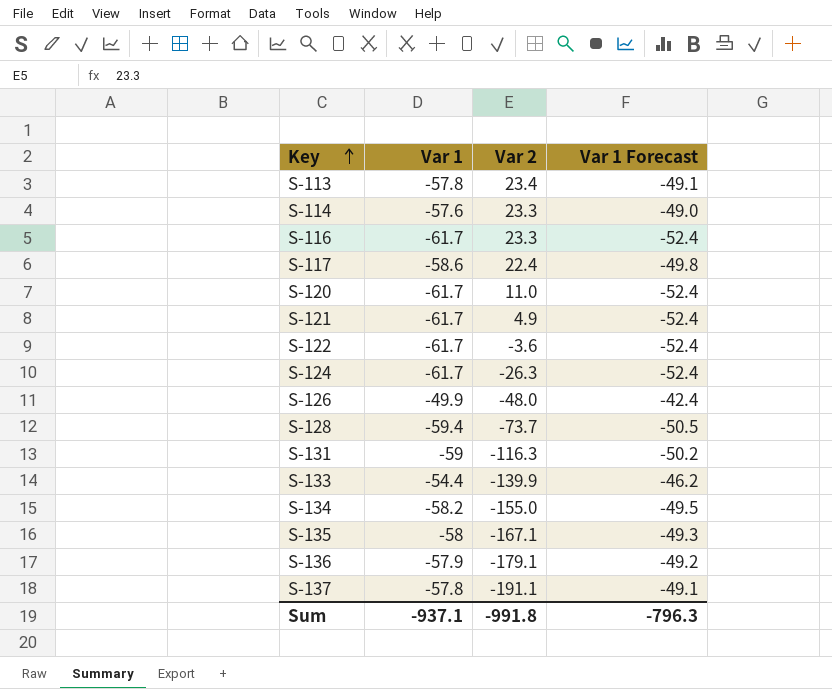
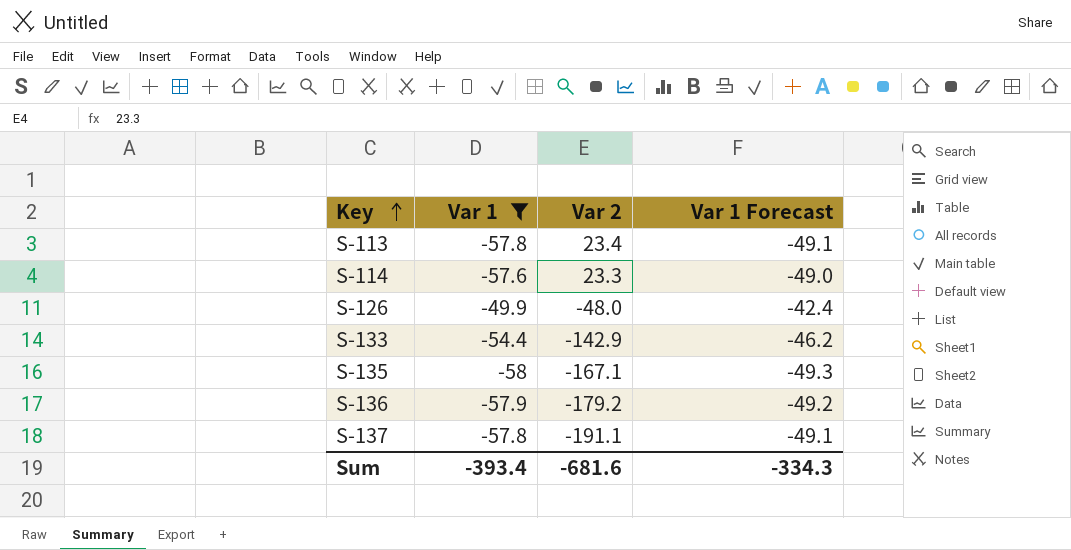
filter: none -> Var 1 >= -58
S-133 | Var 2: -139.9 -> -142.9
S-136 | Var 2: -179.1 -> -179.2
Sum | Var 1: -937.1 -> -393.4
Sum | Var 2: -991.8 -> -681.6
Sum | Var 1 Forecast: -796.3 -> -334.3

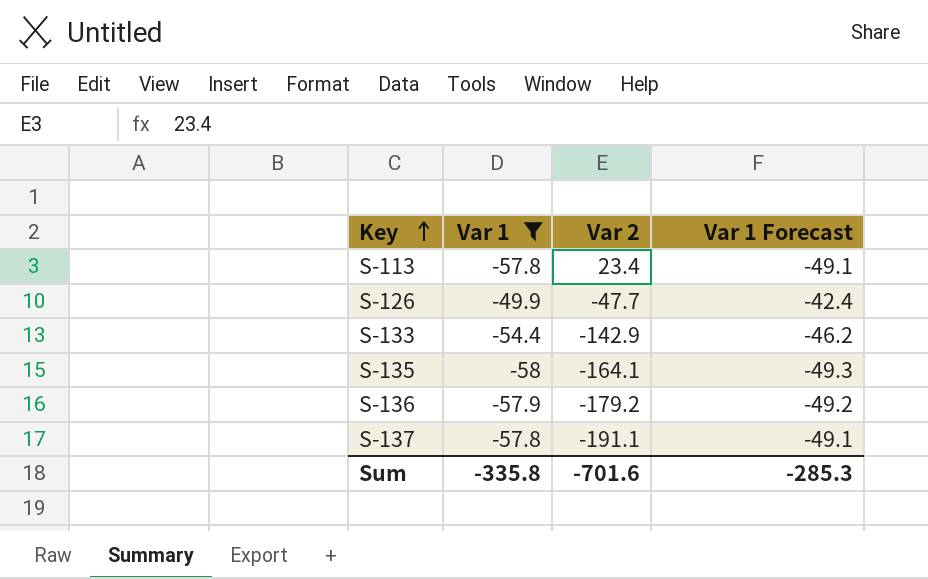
row S-114: -57.6 | 23.3 | -49.0 -> none
S-126 | Var 2: -48.0 -> -47.7
S-135 | Var 2: -167.1 -> -164.1
Sum | Var 1: -393.4 -> -335.8
Sum | Var 2: -681.6 -> -701.6
Sum | Var 1 Forecast: -334.3 -> -285.3

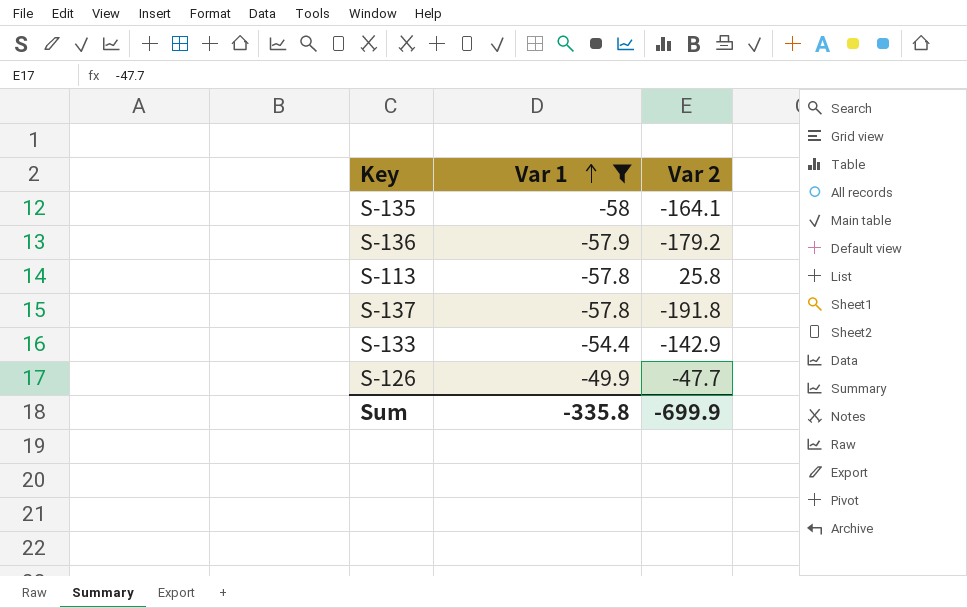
row order: Key ascending -> Var 1 ascending
column Var 1 Forecast | formula: [Var 1] * 0.85 -> none
S-113 | Var 2: 23.4 -> 25.8
S-137 | Var 2: -191.1 -> -191.8
Sum | Var 2: -701.6 -> -699.9

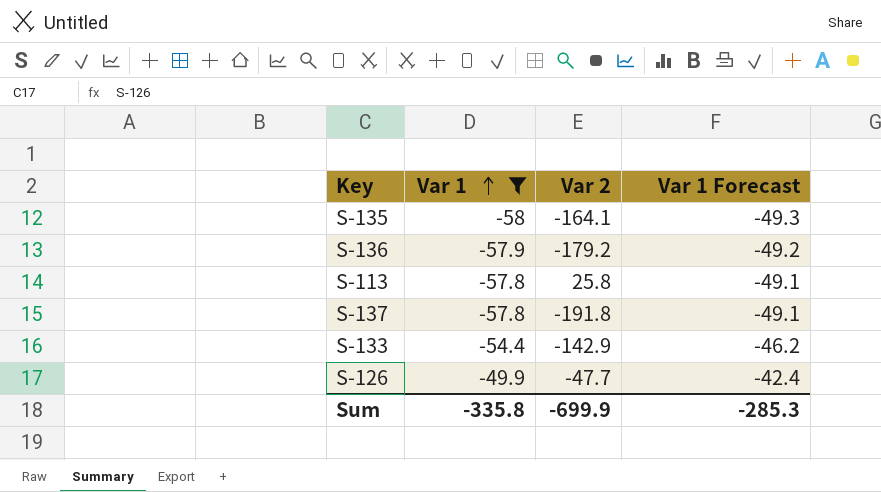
column Var 1 Forecast | formula: none -> [Var 1] * 0.85

